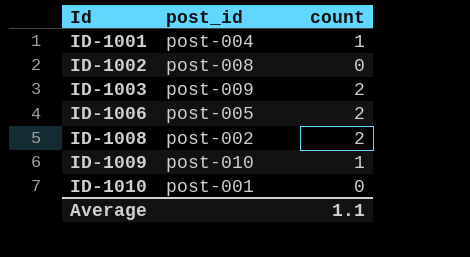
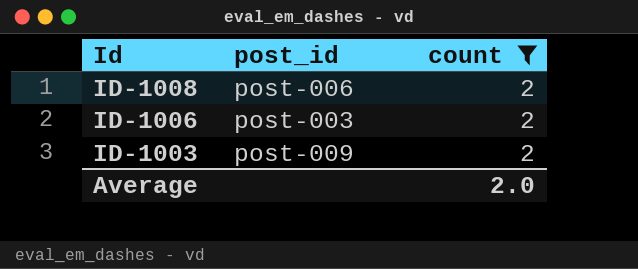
filter: none -> count = 2
row order: Id ascending -> Id descending
ID-1008 | post_id: post-002 -> post-006
ID-1006 | post_id: post-005 -> post-003
Average | count: 1.1 -> 2.0

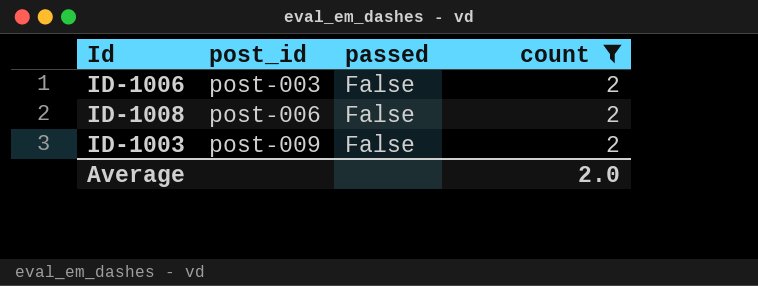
row order: Id descending -> post_id ascending
column passed | position: none -> 3

